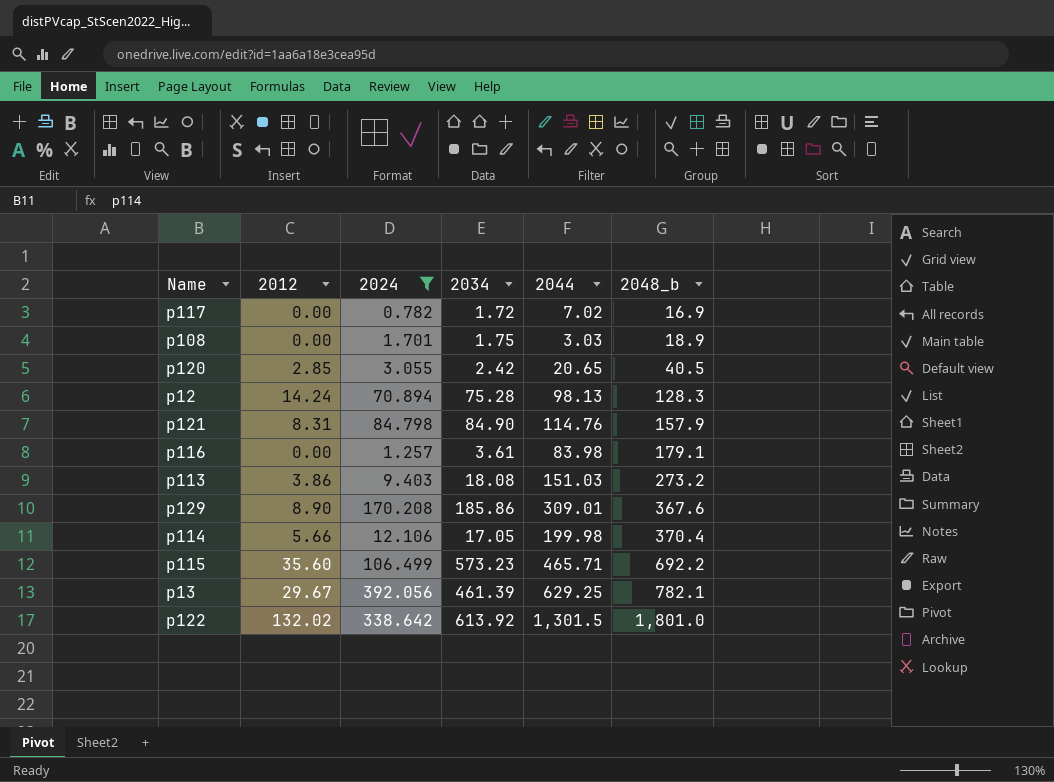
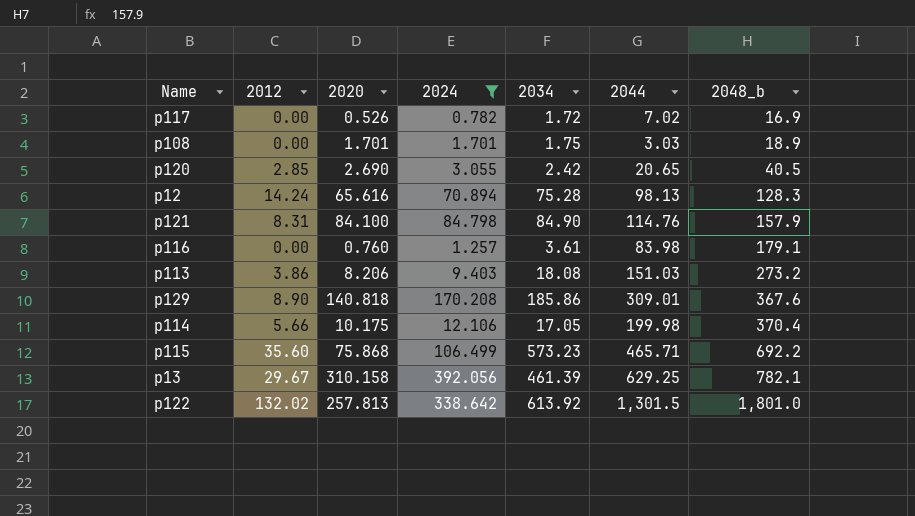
column 2020 | position: none -> 3

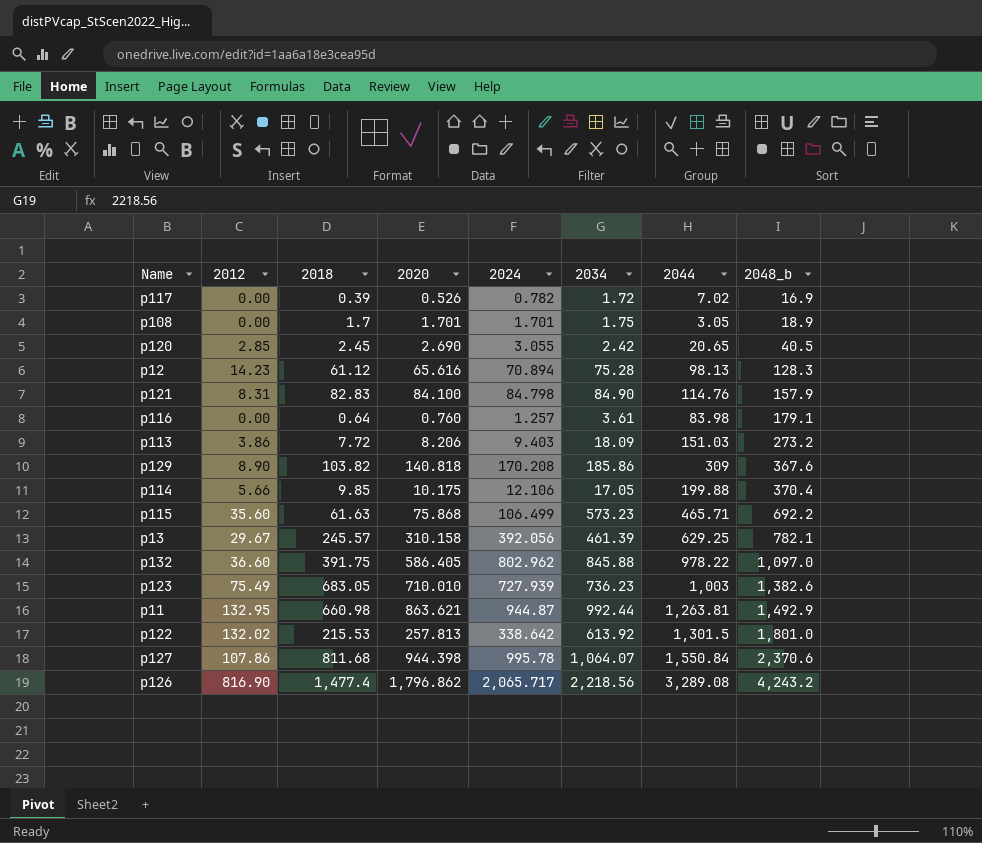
filter: 2024 <= 392.056 -> none
column 2018 | position: none -> 3
p108 | 2044: 3.03 -> 3.05
p12 | 2012: 14.24 -> 14.23
p113 | 2034: 18.08 -> 18.09
p129 | 2044: 309.01 -> 309
p114 | 2044: 199.98 -> 199.88

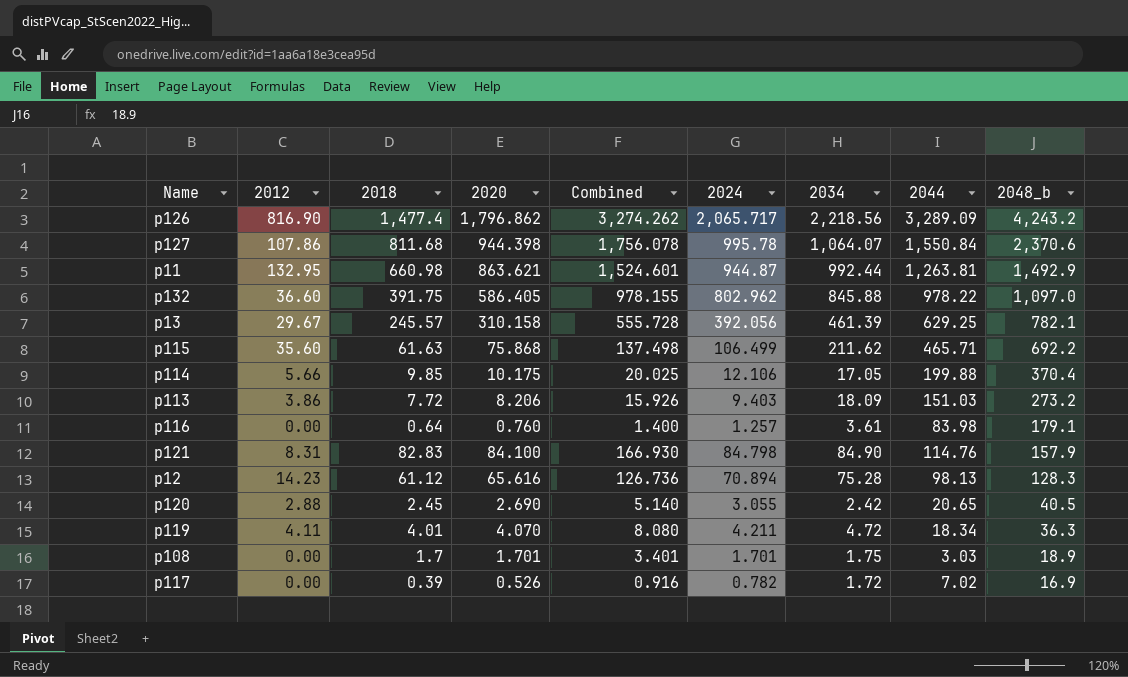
row order: 2048_b ascending -> 2048_b descending
column Combined | formula: none -> [2018] + [2020]
row p129: 8.90 | 103.82 | 140.818 | 170.208 | 185.86 | 309 | 367.6 -> none
row p123: 75.49 | 683.05 | 710.010 | 727.939 | 736.23 | 1,003 | 1,382.6 -> none
row p122: 132.02 | 215.53 | 257.813 | 338.642 | 613.92 | 1,301.5 | 1,801.0 -> none
p126 | 2044: 3,289.08 -> 3,289.09
p115 | 2034: 573.23 -> 211.62
p120 | 2012: 2.85 -> 2.88
row p119: none -> 4.11 | 4.01 | 4.070 | 8.080 | 4.211 | 4.72 | 18.34 | 36.3
p108 | 2044: 3.05 -> 3.03

